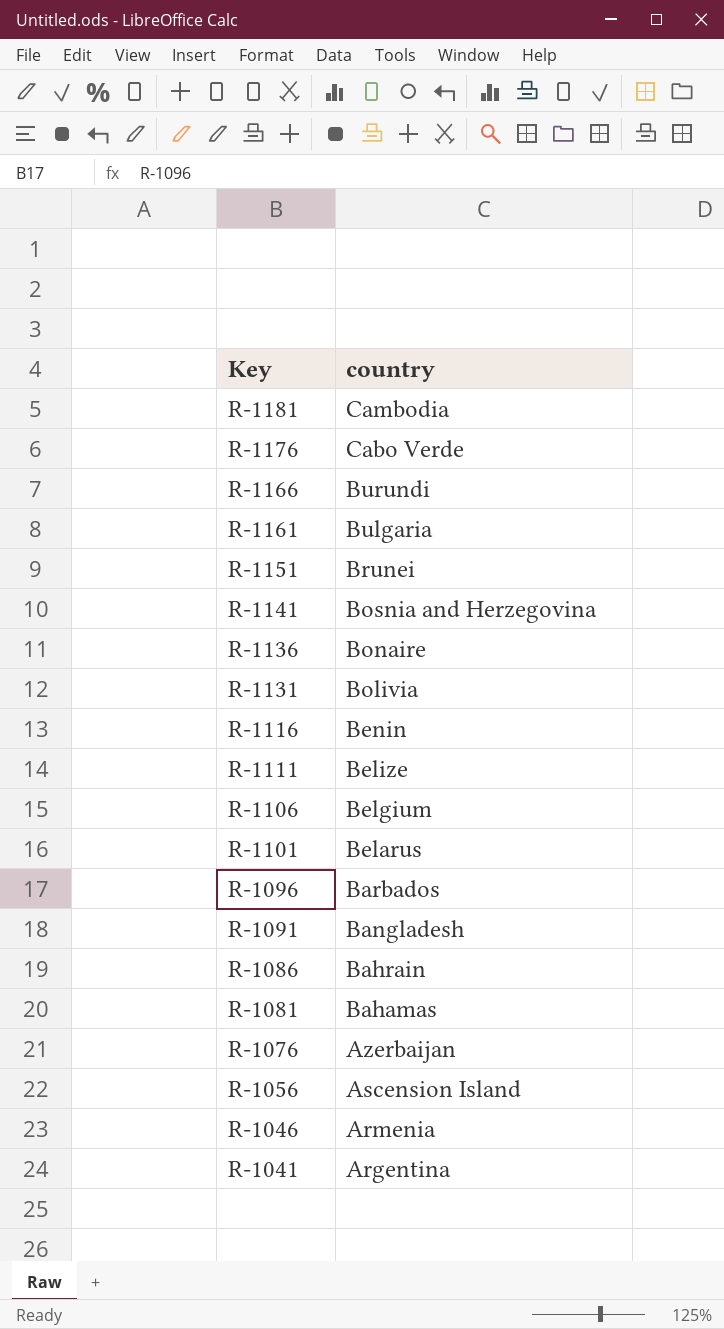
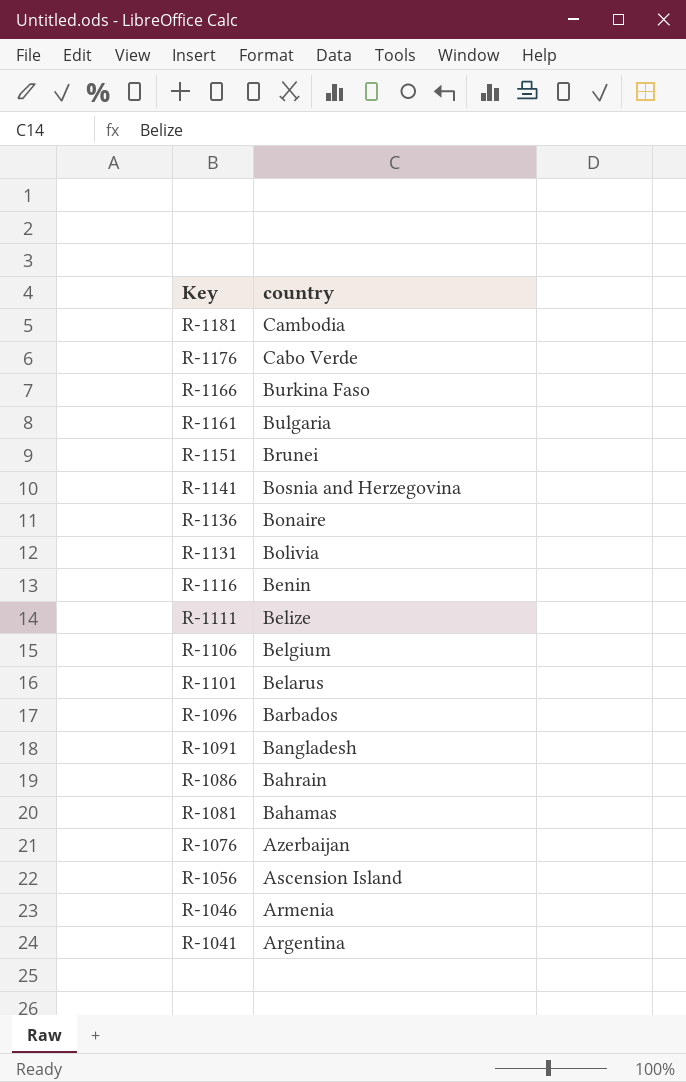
R-1166 | country: Burundi -> Burkina Faso

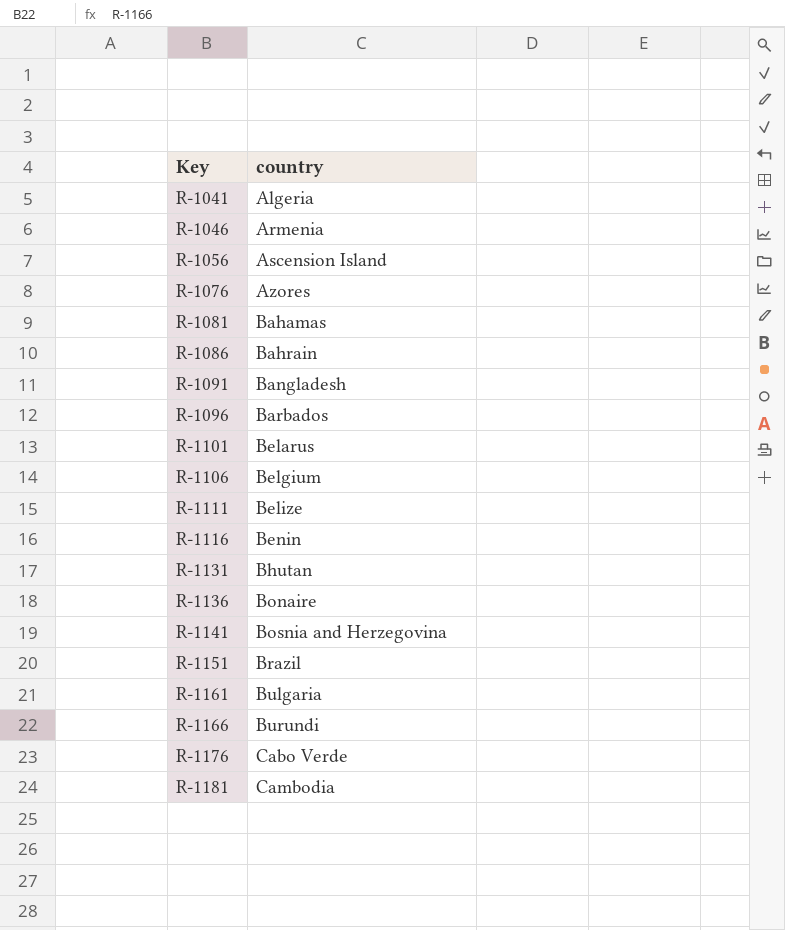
row order: Key descending -> Key ascending
R-1041 | country: Argentina -> Algeria
R-1076 | country: Azerbaijan -> Azores
R-1131 | country: Bolivia -> Bhutan
R-1151 | country: Brunei -> Brazil
R-1166 | country: Burkina Faso -> Burundi

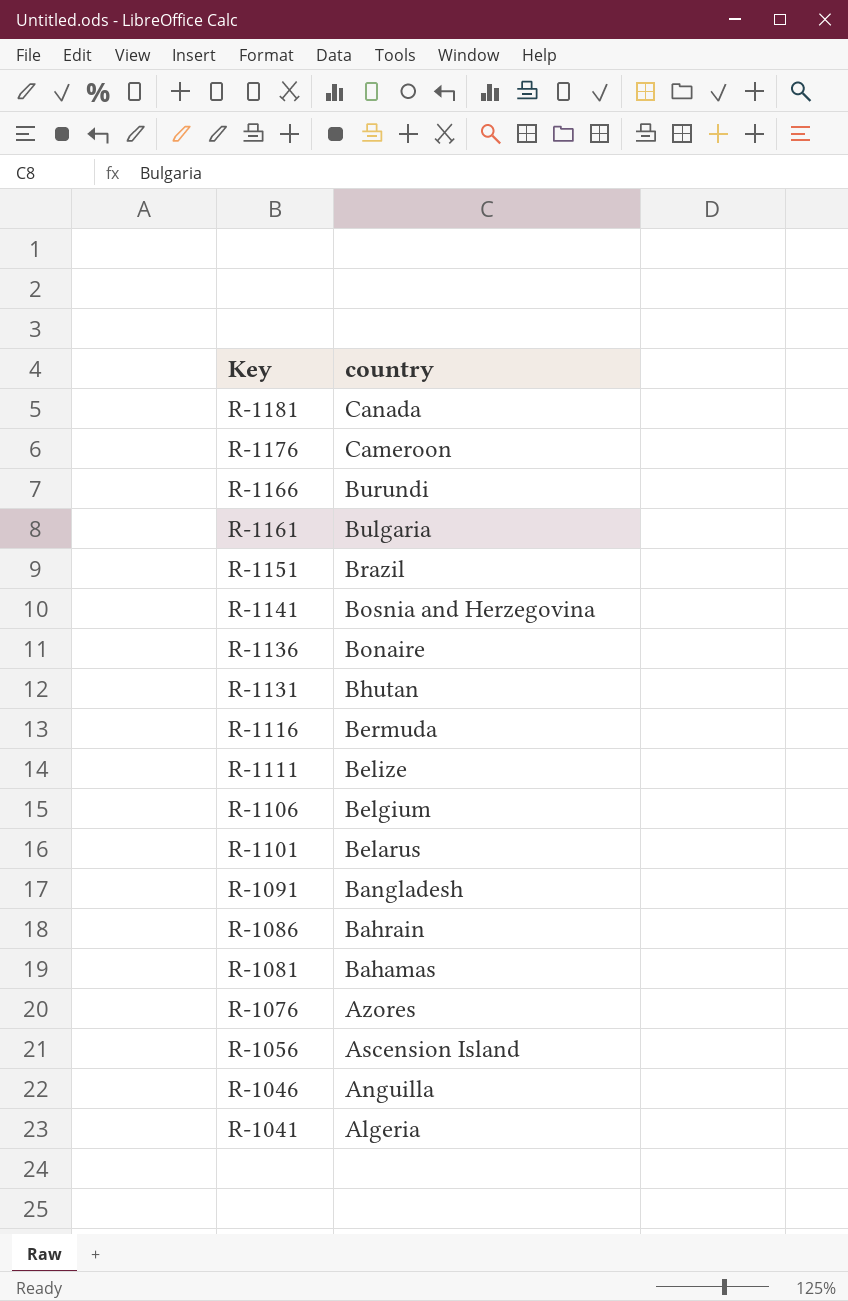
row order: Key ascending -> Key descending
row R-1096: Barbados -> none
R-1181 | country: Cambodia -> Canada
R-1176 | country: Cabo Verde -> Cameroon
R-1116 | country: Benin -> Bermuda
R-1046 | country: Armenia -> Anguilla

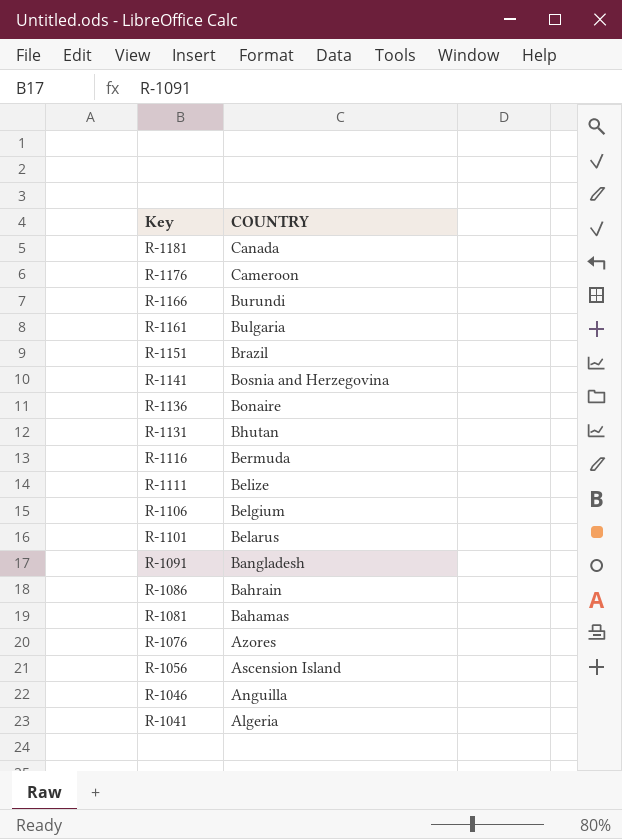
column name: country -> COUNTRY

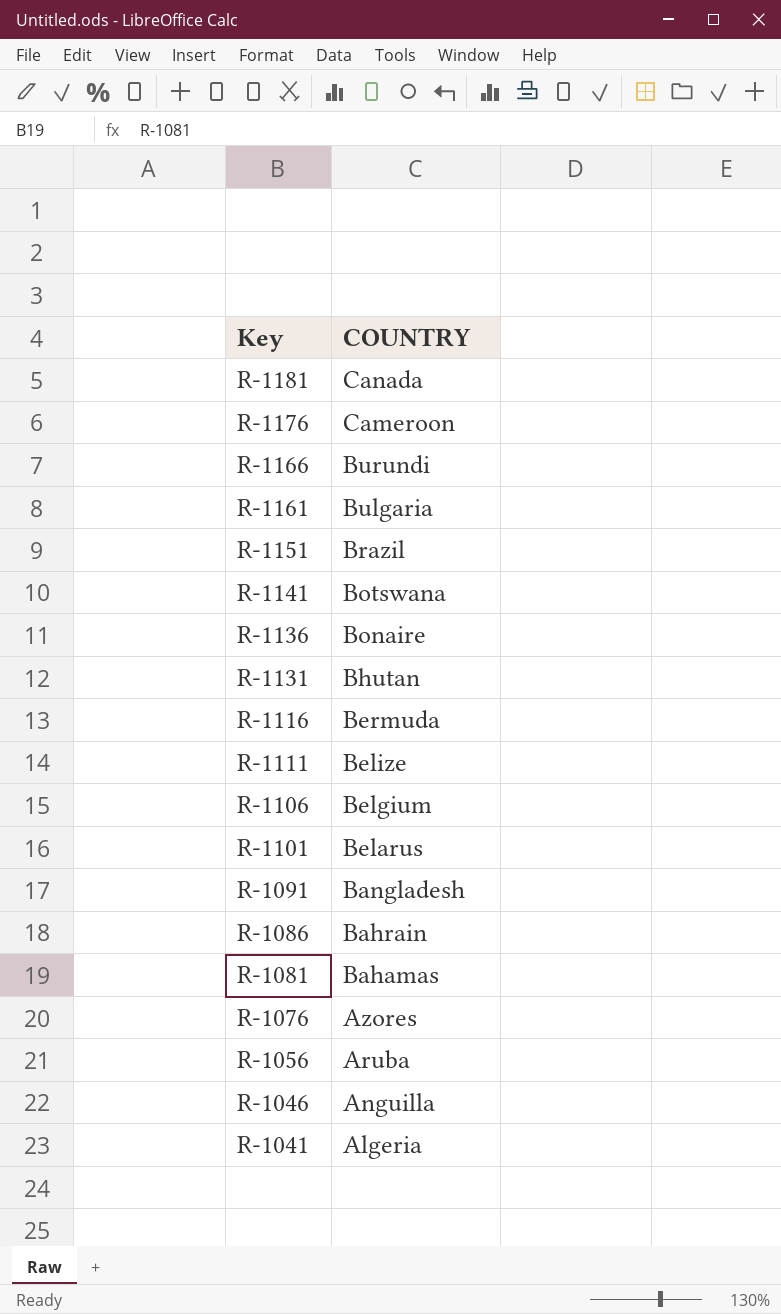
R-1141 | COUNTRY: Bosnia and Herzegovina -> Botswana
R-1056 | COUNTRY: Ascension Island -> Aruba

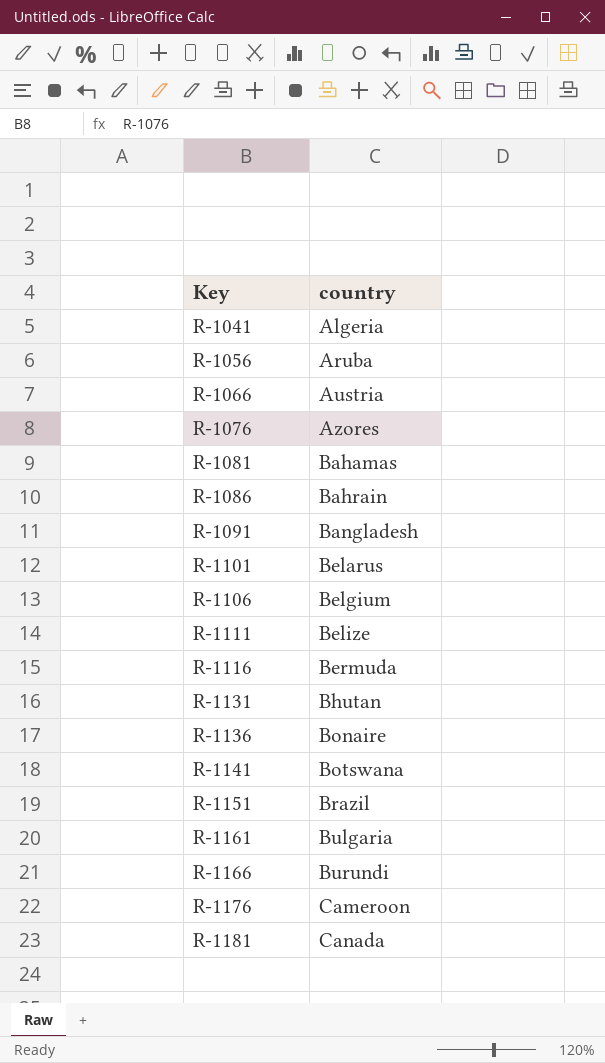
row order: Key descending -> Key ascending
column name: COUNTRY -> country
row R-1046: Anguilla -> none
row R-1066: none -> Austria

